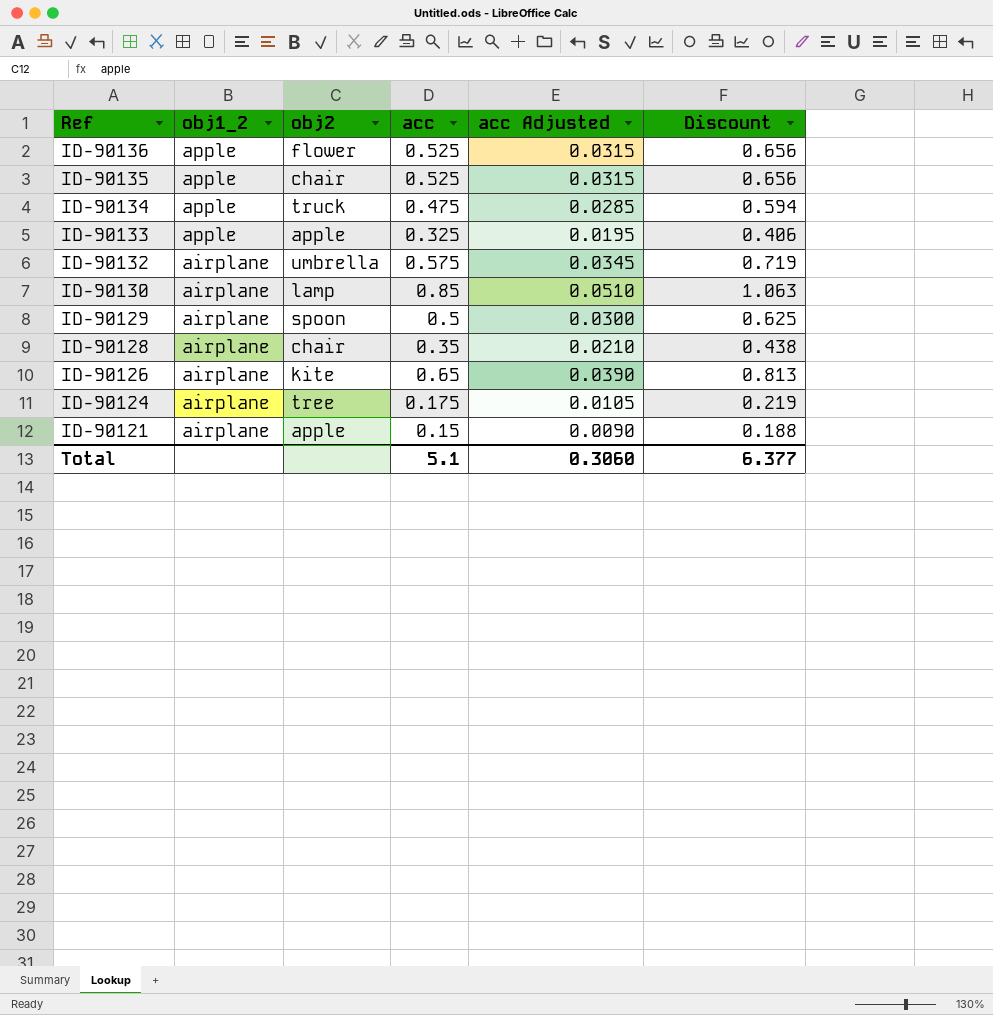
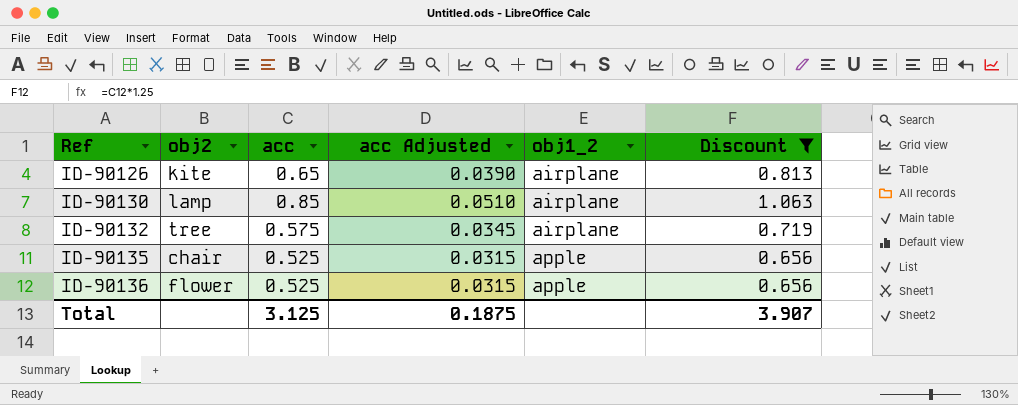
filter: none -> Discount >= 0.656
row order: Ref descending -> Ref ascending
column obj1_2 | position: 2 -> 5
ID-90132 | obj2: umbrella -> tree
Total | acc: 5.1 -> 3.125
Total | acc Adjusted: 0.3060 -> 0.1875
Total | Discount: 6.377 -> 3.907

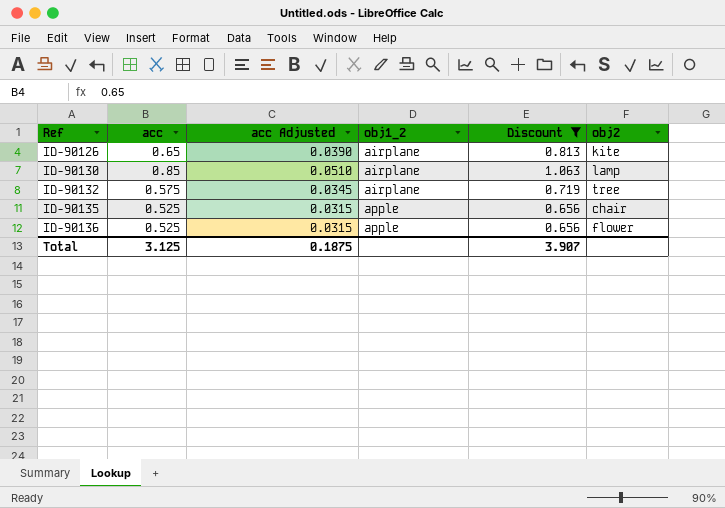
column obj2 | position: 2 -> 6

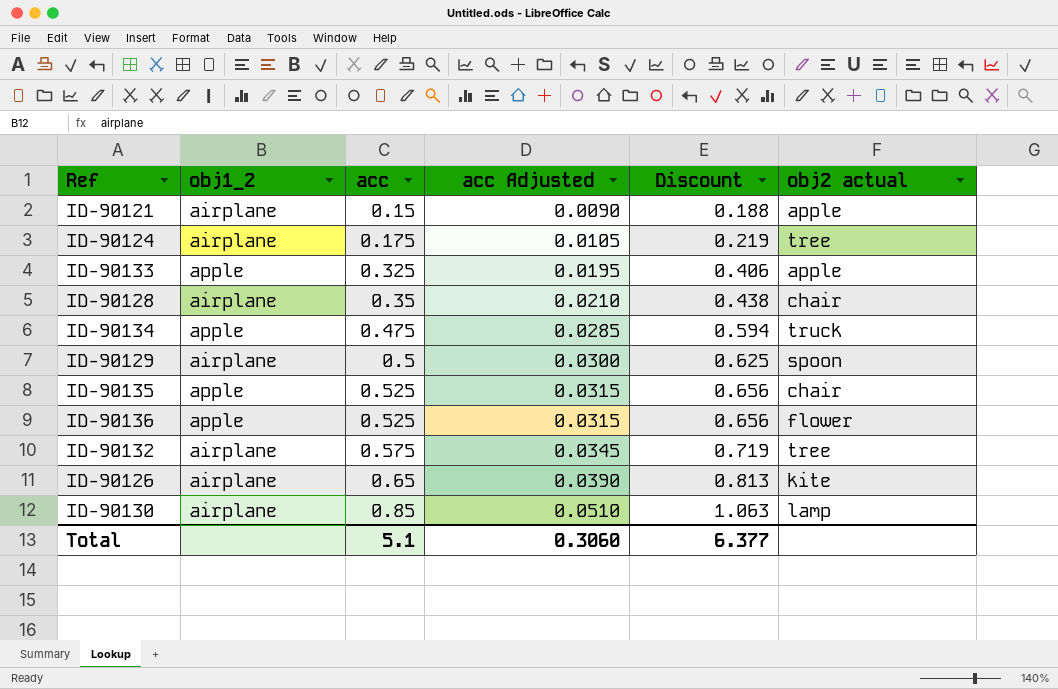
filter: Discount >= 0.656 -> none
row order: Ref ascending -> acc ascending
column obj1_2 | position: 4 -> 2
column name: obj2 -> obj2 actual
Total | acc: 3.125 -> 5.1
Total | acc Adjusted: 0.1875 -> 0.3060
Total | Discount: 3.907 -> 6.377

